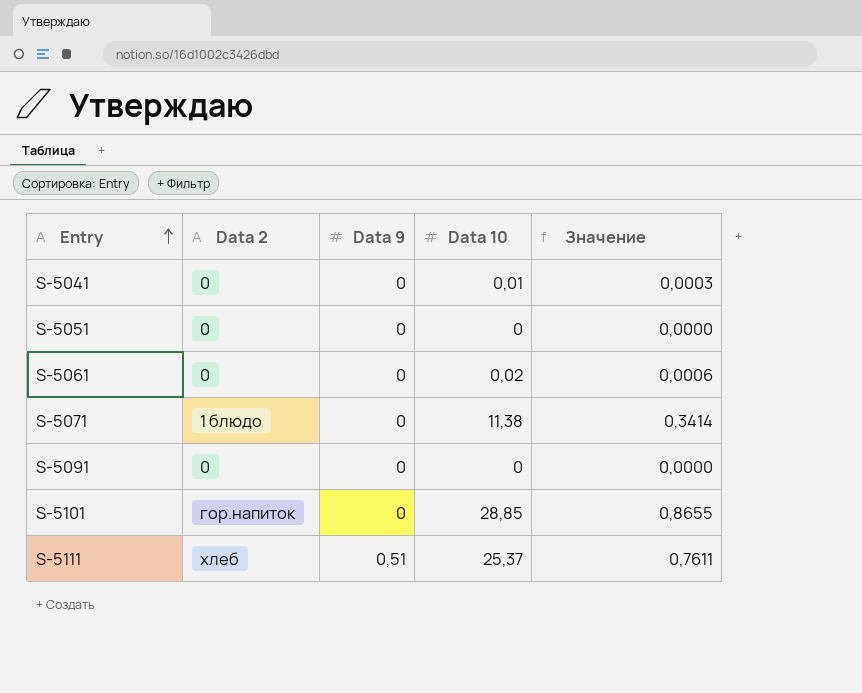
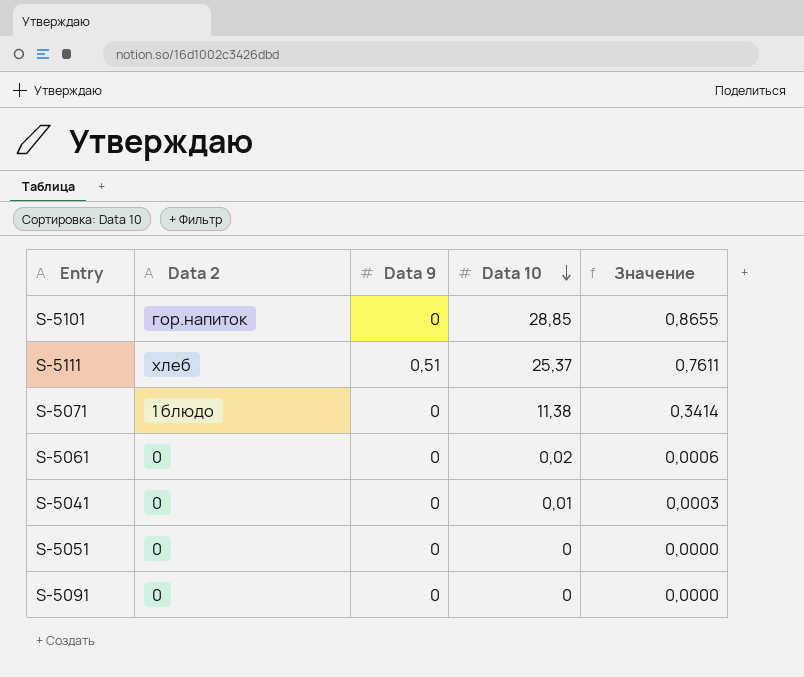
row order: Entry ascending -> Data 10 descending

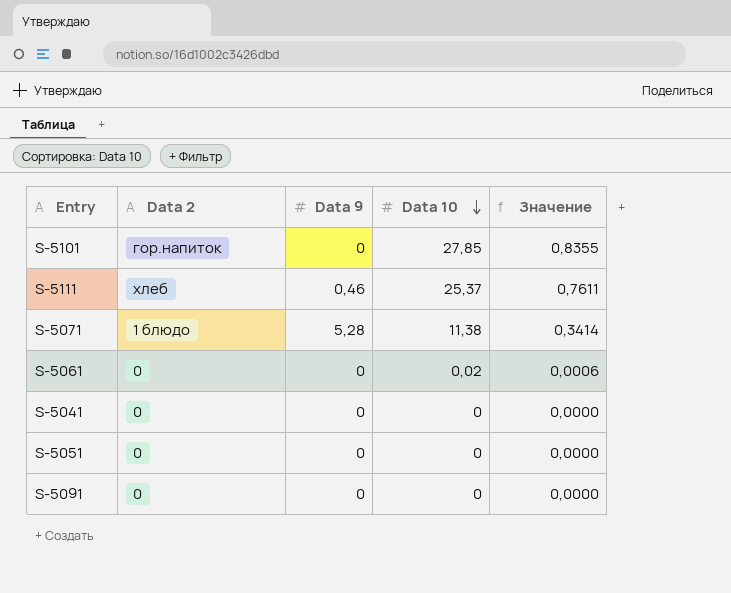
S-5101 | Data 10: 28,85 -> 27,85
S-5101 | Значение: 0,8655 -> 0,8355
S-5111 | Data 9: 0,51 -> 0,46
S-5071 | Data 9: 0 -> 5,28
S-5041 | Data 10: 0,01 -> 0
S-5041 | Значение: 0,0003 -> 0,0000

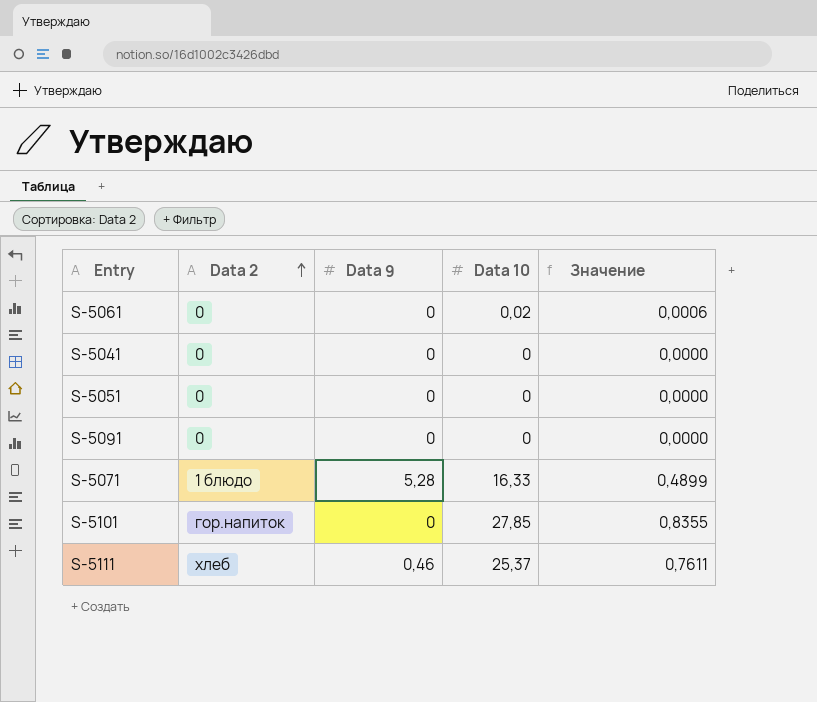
row order: Data 10 descending -> Data 2 ascending
S-5071 | Data 10: 11,38 -> 16,33
S-5071 | Значение: 0,3414 -> 0,4899

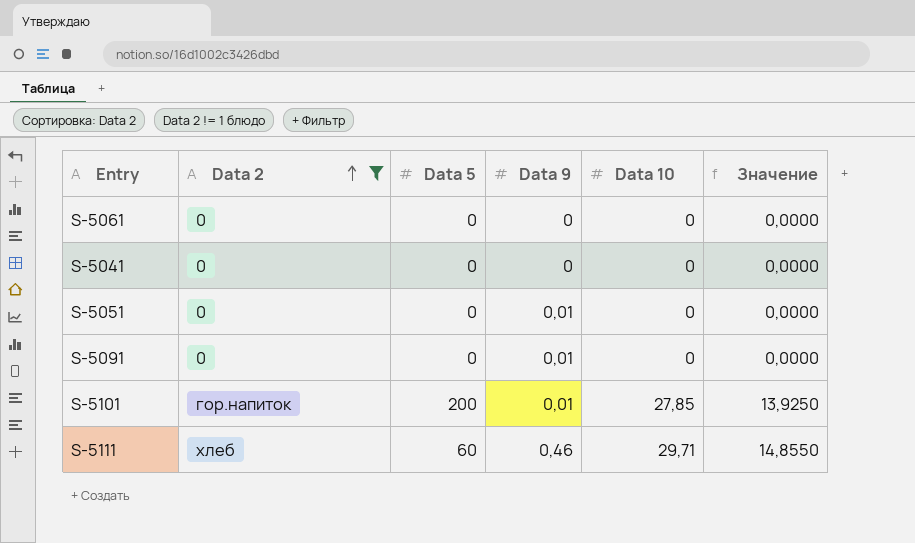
filter: none -> Data 2 != 1 блюдо
column Data 5 | position: none -> 3
column Значение | formula: [Data 10] * 0,03 -> [Data 10] * 0,5
S-5061 | Data 10: 0,02 -> 0
S-5051 | Data 9: 0 -> 0,01
S-5091 | Data 9: 0 -> 0,01
S-5101 | Data 9: 0 -> 0,01
S-5111 | Data 10: 25,37 -> 29,71

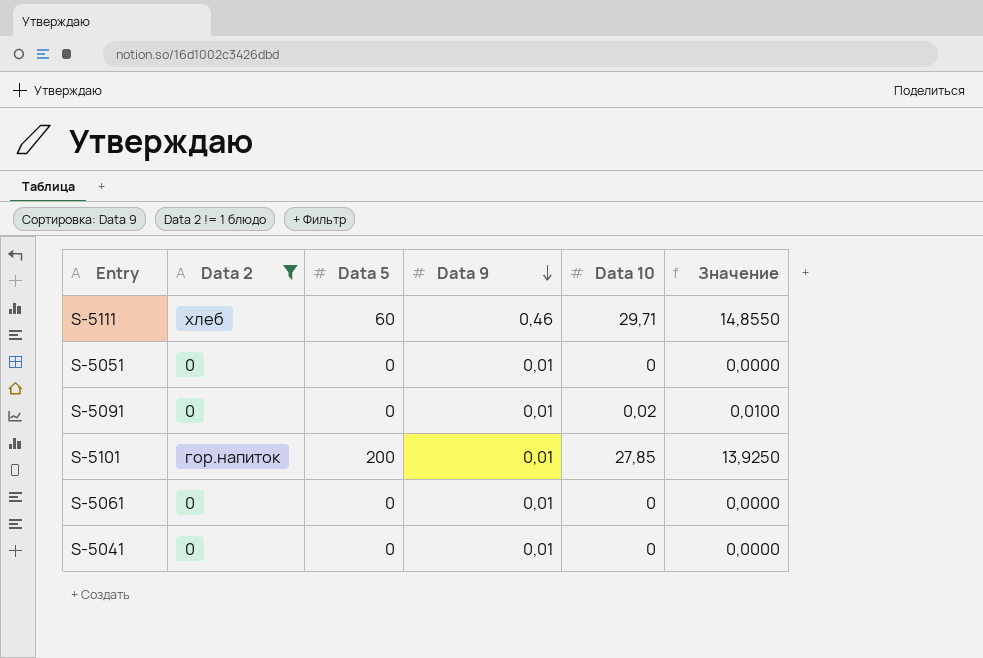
row order: Data 2 ascending -> Data 9 descending
S-5091 | Data 10: 0 -> 0,02
S-5091 | Значение: 0,0000 -> 0,0100
S-5061 | Data 9: 0 -> 0,01
S-5041 | Data 9: 0 -> 0,01

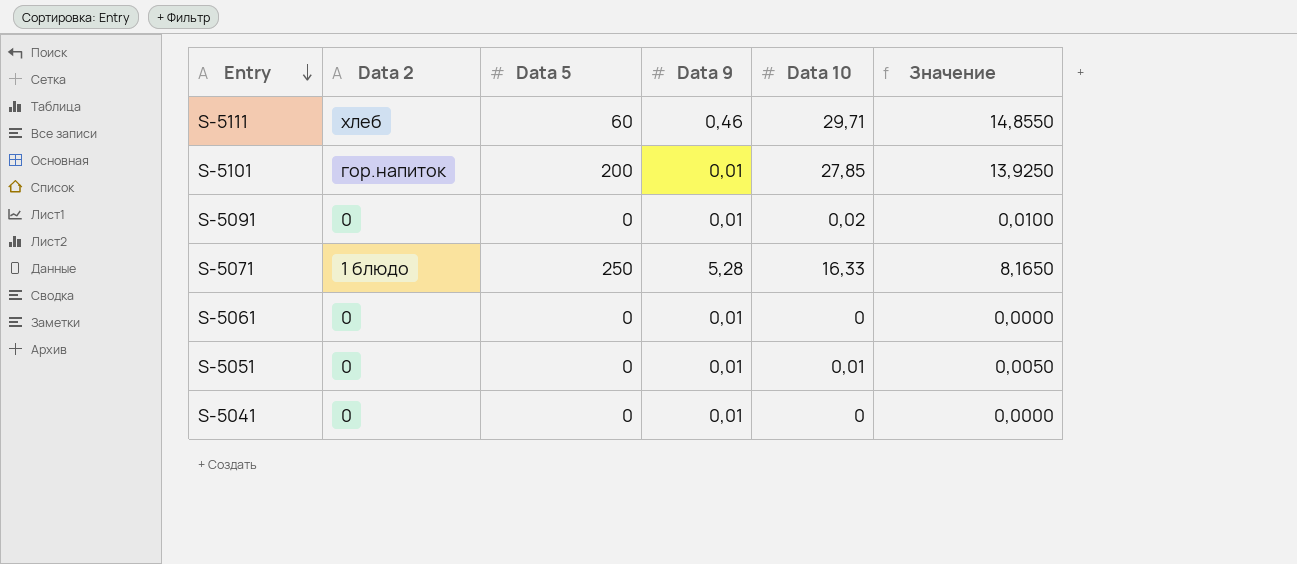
filter: Data 2 != 1 блюдо -> none
row order: Data 9 descending -> Entry descending
S-5051 | Data 10: 0 -> 0,01
S-5051 | Значение: 0,0000 -> 0,0050

